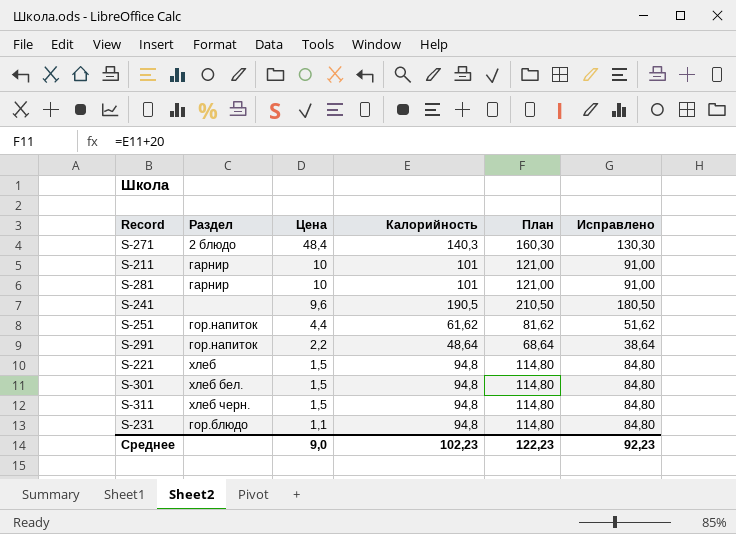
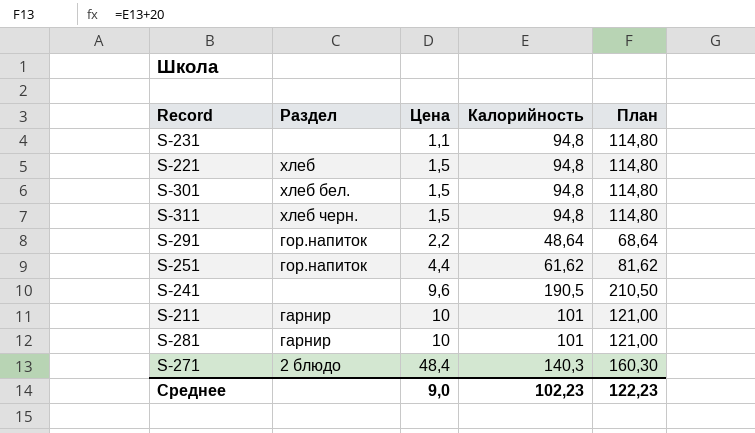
row order: Цена descending -> Цена ascending
column Исправлено | formula: [Калорийность] - 10 -> none
S-231 | Раздел: гор.блюдо -> none

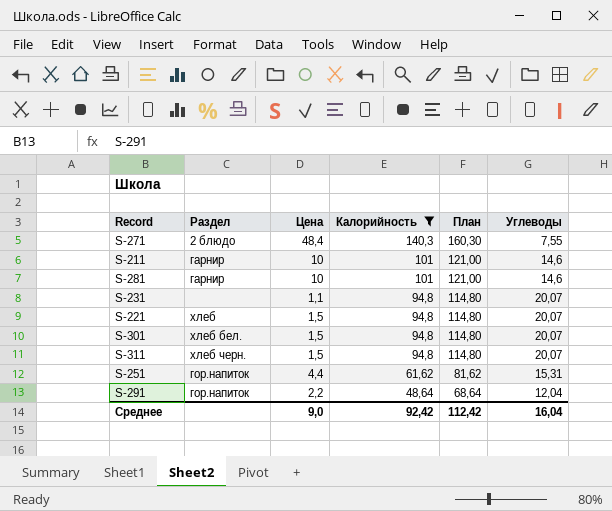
filter: none -> Калорийность != 190,5
row order: Цена ascending -> Калорийность descending
column Углеводы | position: none -> 6
Среднее | Калорийность: 102,23 -> 92,42
Среднее | План: 122,23 -> 112,42

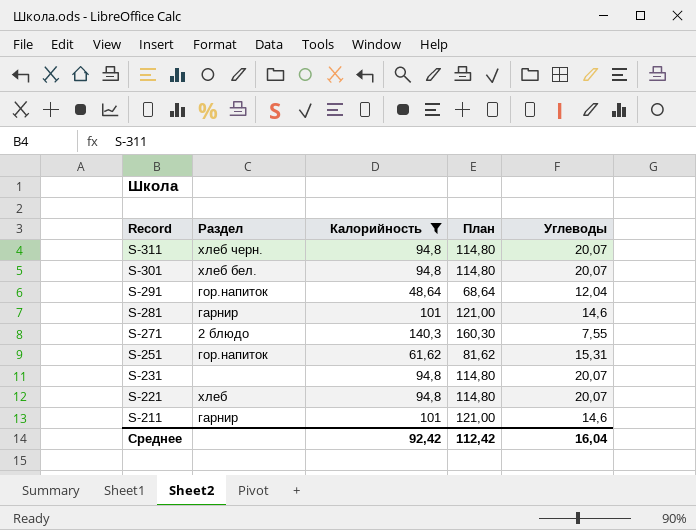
row order: Калорийность descending -> Record descending
column Цена | position: 3 -> none

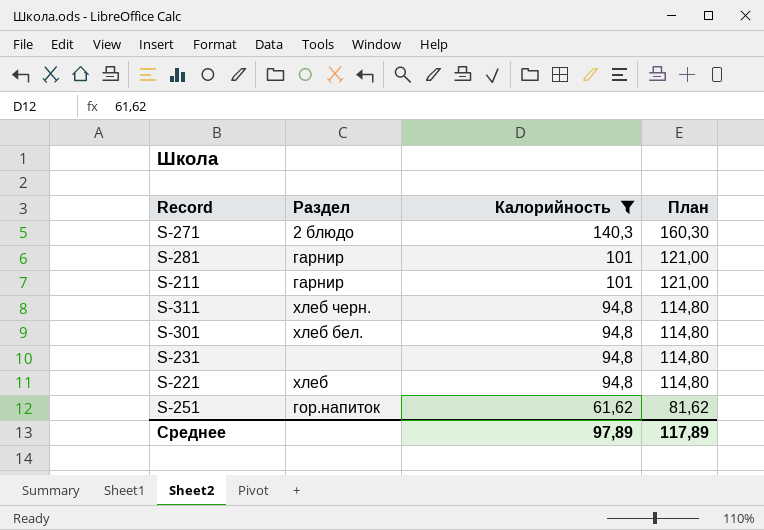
row order: Record descending -> Калорийность descending
column Углеводы | position: 5 -> none
row S-291: гор.напиток | 48,64 | 68,64 | 12,04 -> none
Среднее | Калорийность: 92,42 -> 97,89
Среднее | План: 112,42 -> 117,89

